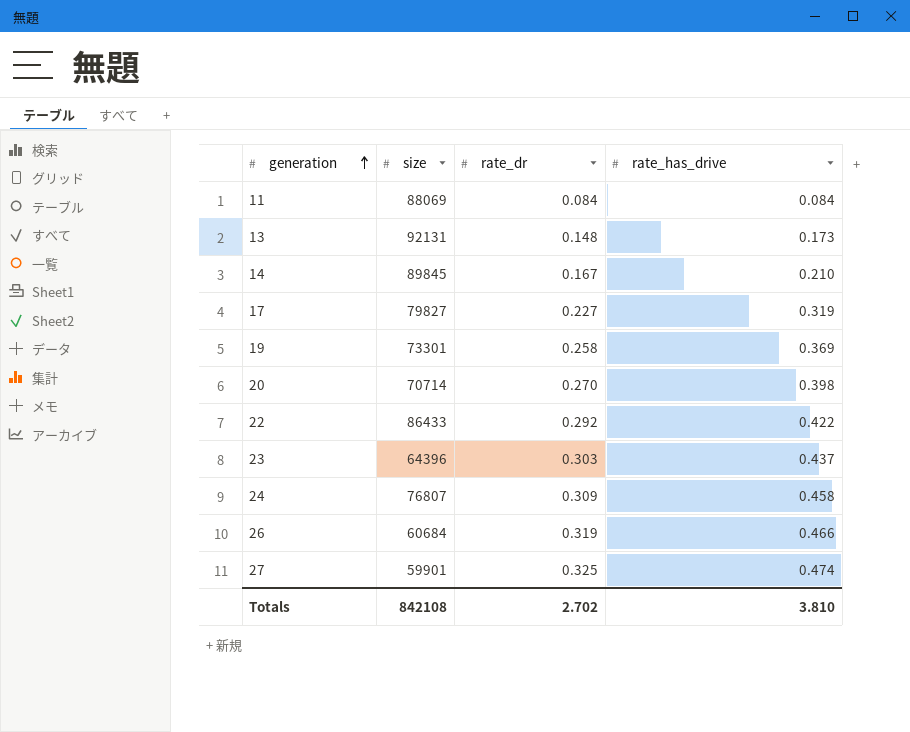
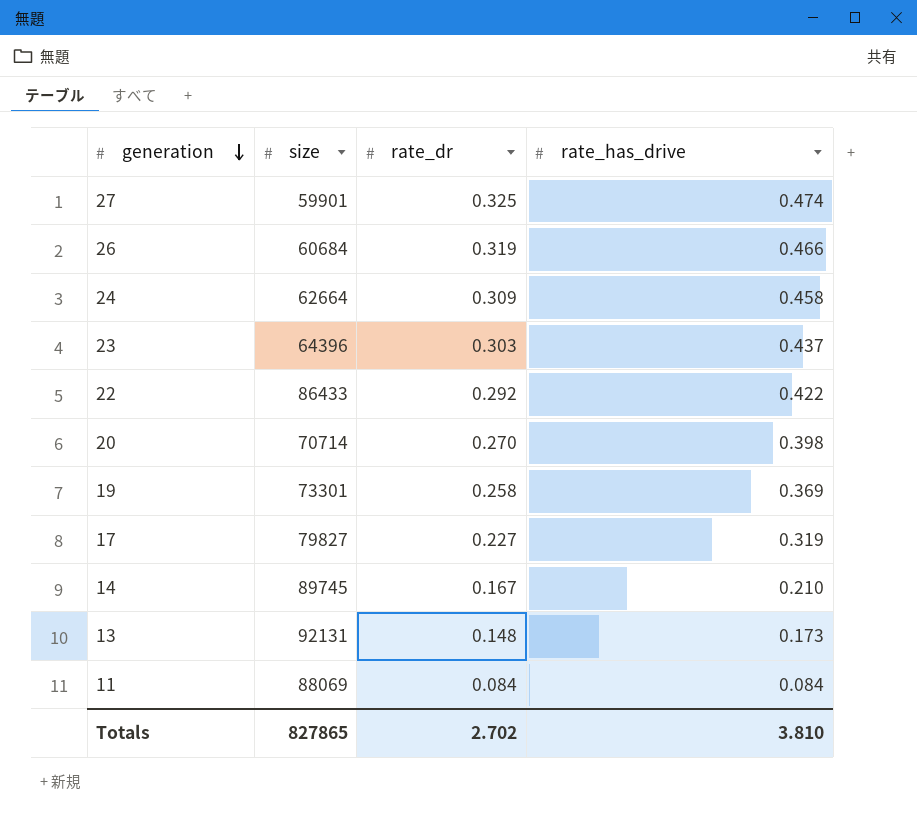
row order: generation ascending -> generation descending
24 | size: 76807 -> 62664
14 | size: 89845 -> 89745
Totals | size: 842108 -> 827865

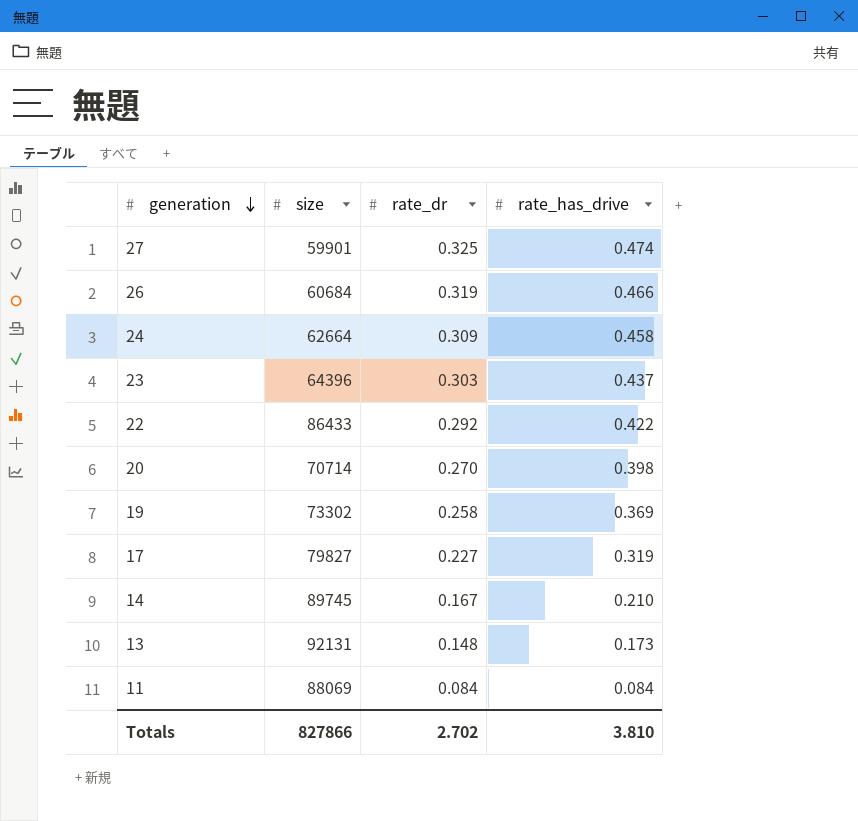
19 | size: 73301 -> 73302
Totals | size: 827865 -> 827866

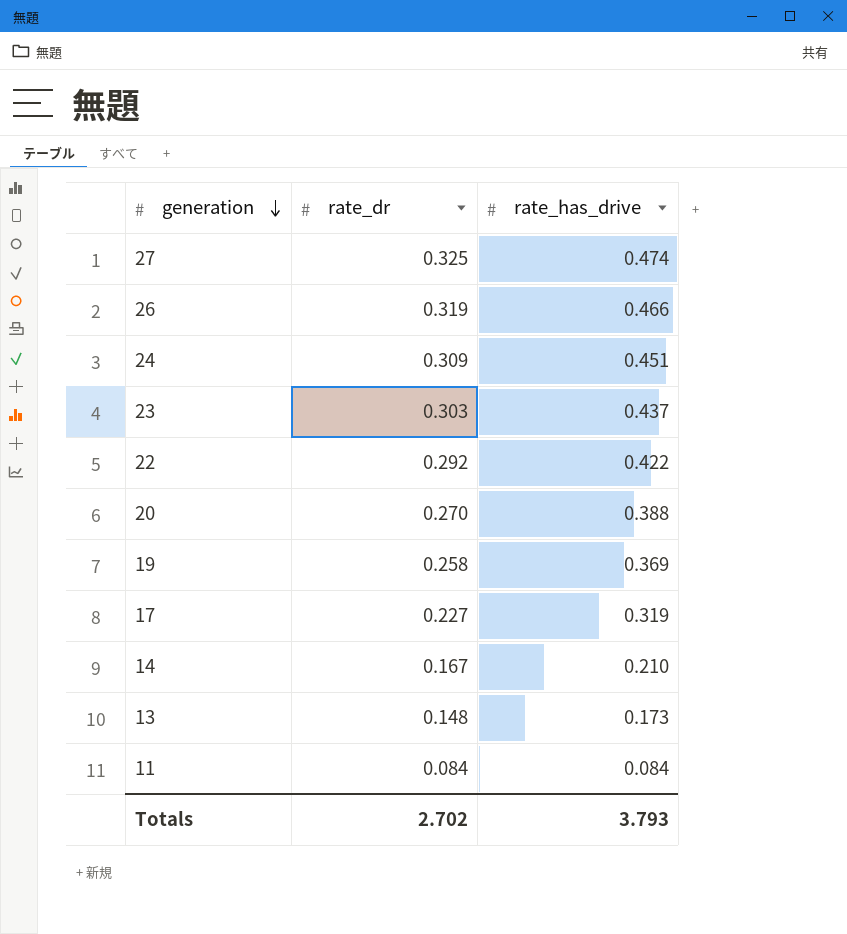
column size | position: 2 -> none
24 | rate_has_drive: 0.458 -> 0.451
20 | rate_has_drive: 0.398 -> 0.388
Totals | rate_has_drive: 3.810 -> 3.793

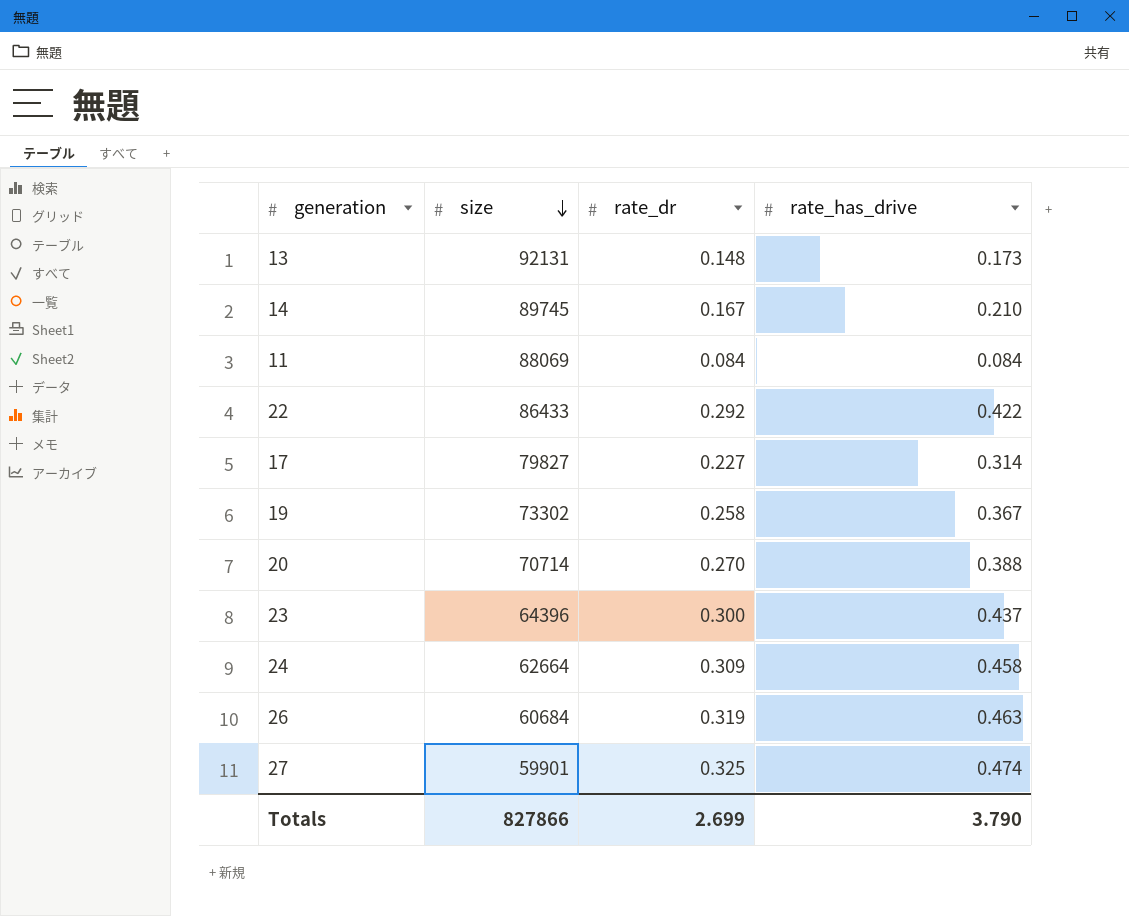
row order: generation descending -> size descending
column size | position: none -> 2
17 | rate_has_drive: 0.319 -> 0.314
19 | rate_has_drive: 0.369 -> 0.367
23 | rate_dr: 0.303 -> 0.300
24 | rate_has_drive: 0.451 -> 0.458
26 | rate_has_drive: 0.466 -> 0.463
Totals | rate_dr: 2.702 -> 2.699
Totals | rate_has_drive: 3.793 -> 3.790

